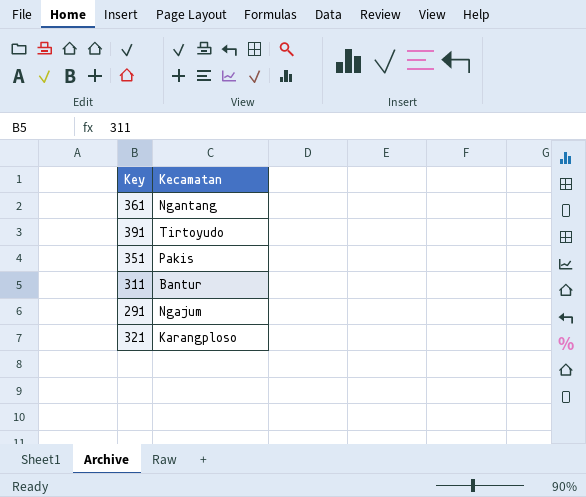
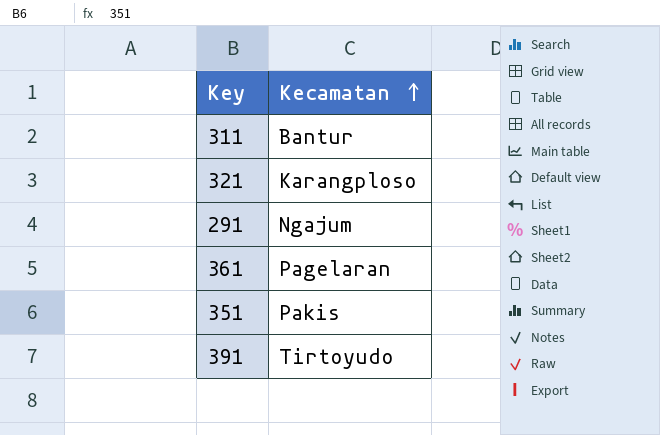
row order: none -> Kecamatan ascending
361 | Kecamatan: Ngantang -> Pagelaran

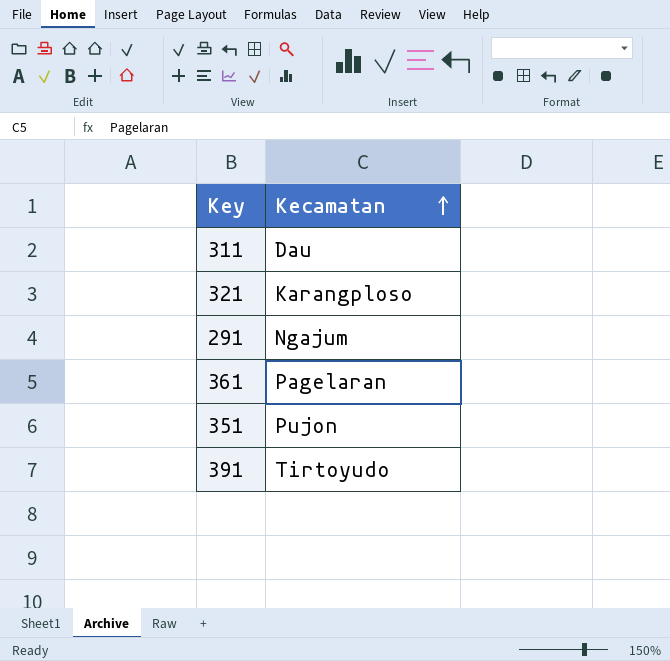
311 | Kecamatan: Bantur -> Dau
351 | Kecamatan: Pakis -> Pujon

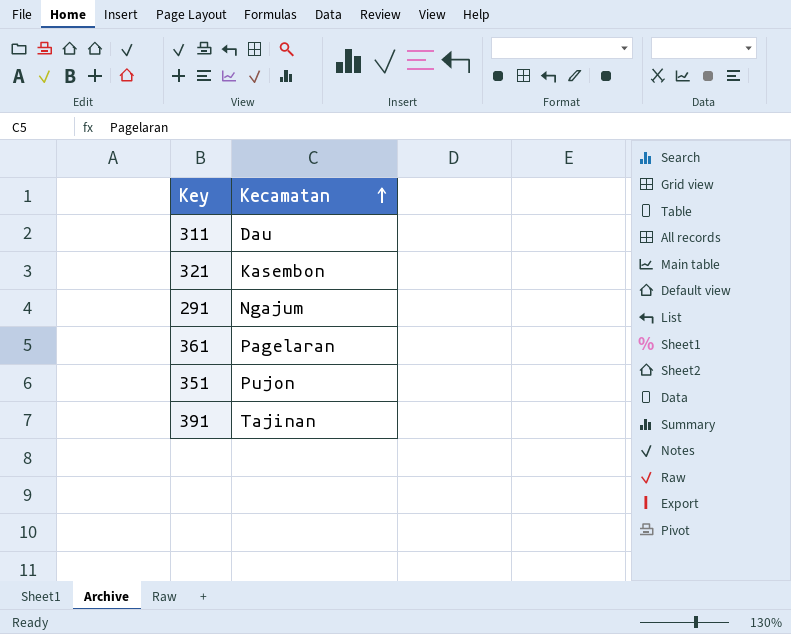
321 | Kecamatan: Karangploso -> Kasembon
391 | Kecamatan: Tirtoyudo -> Tajinan

